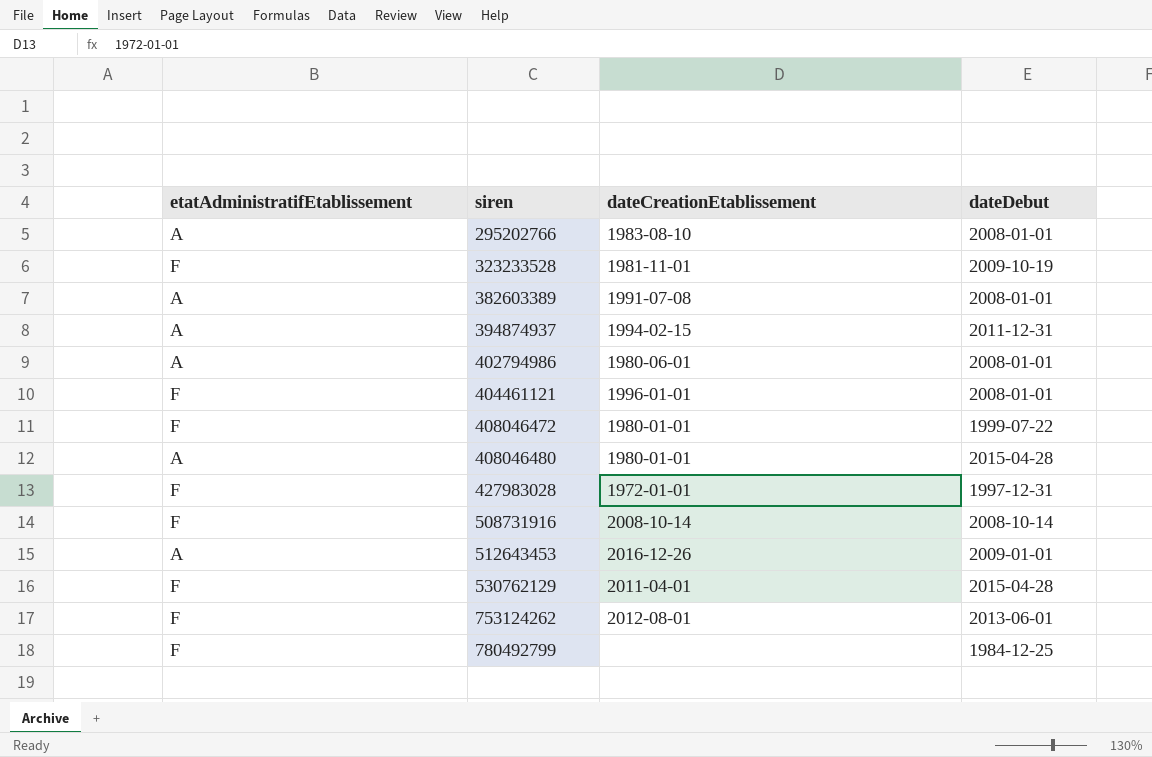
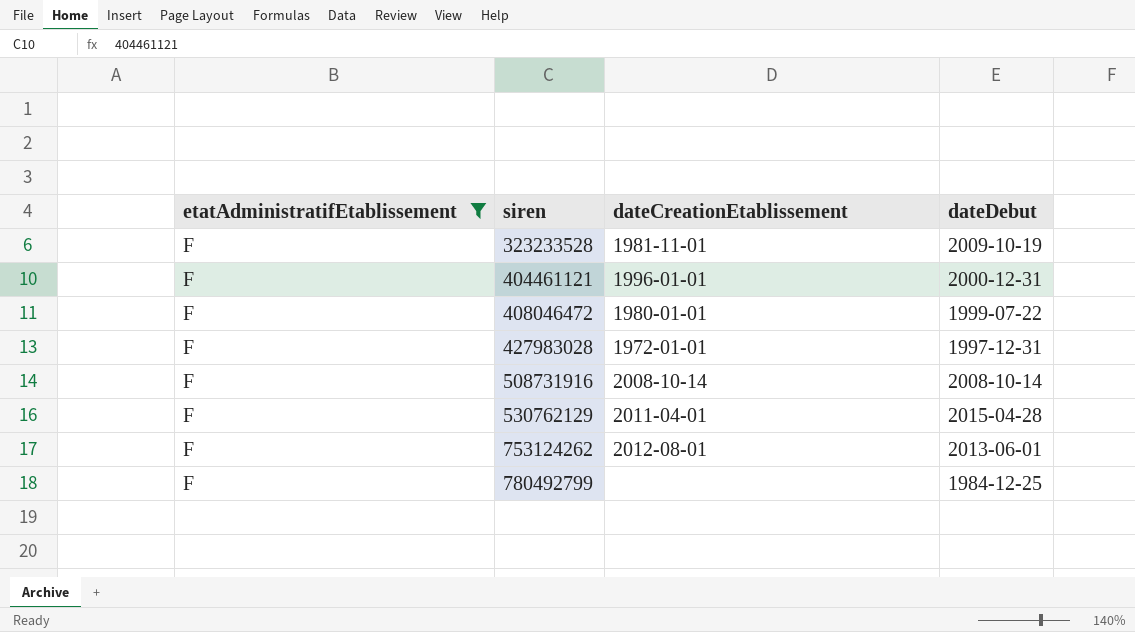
filter: none -> etatAdministratifEtablissement = F
404461121 | dateDebut: 2008-01-01 -> 2000-12-31

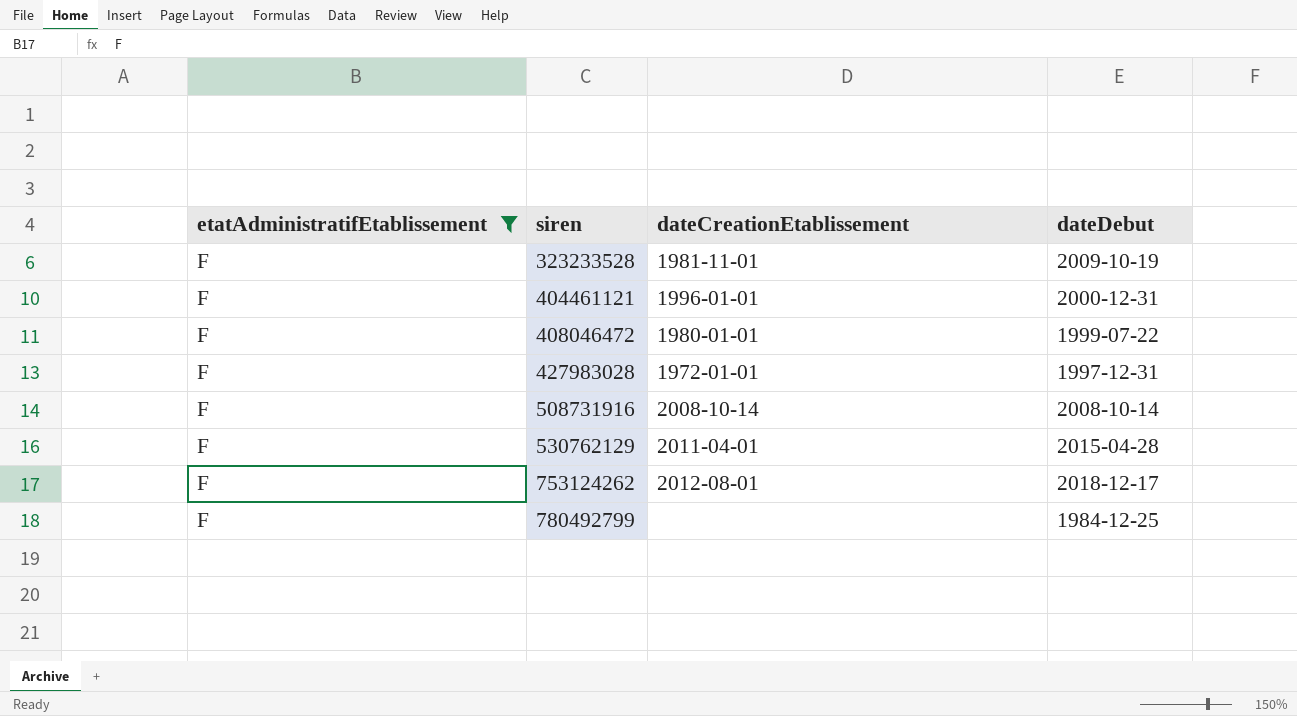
753124262 | dateDebut: 2013-06-01 -> 2018-12-17

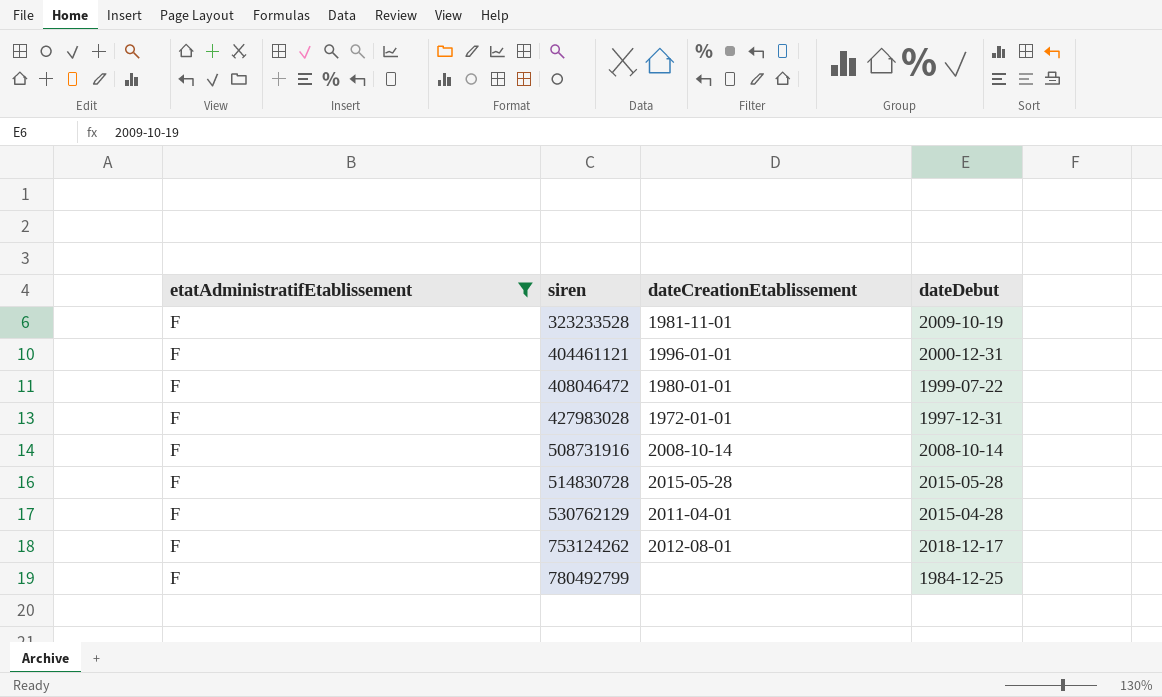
row 514830728: none -> F | 2015-05-28 | 2015-05-28

